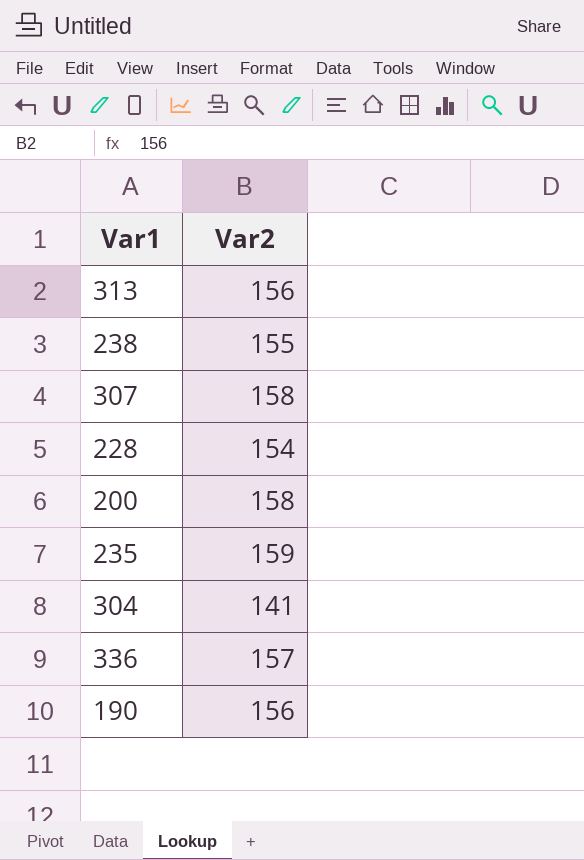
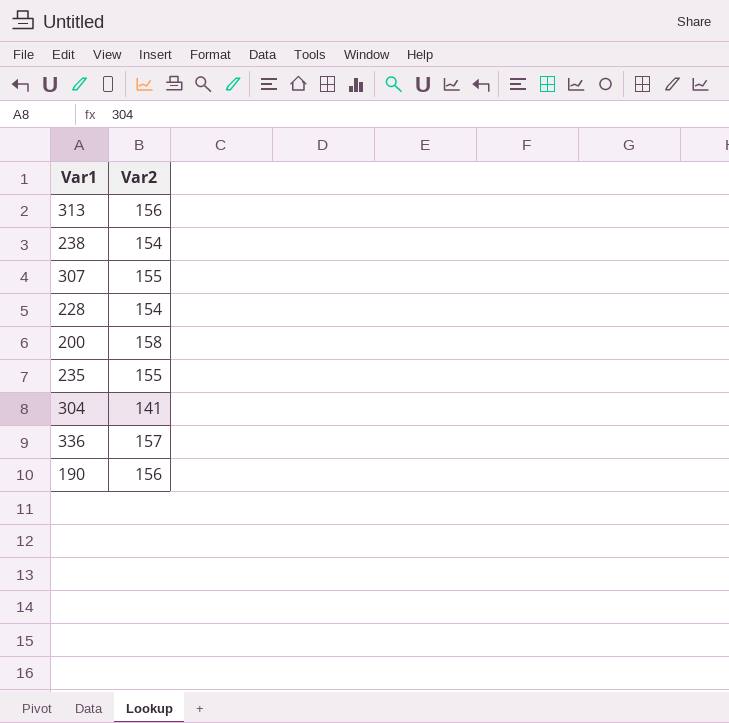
238 | Var2: 155 -> 154
307 | Var2: 158 -> 155
235 | Var2: 159 -> 155

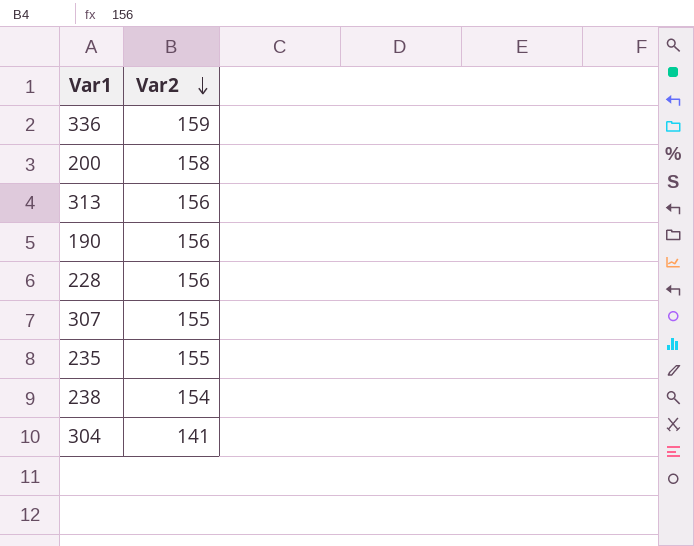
row order: none -> Var2 descending
336 | Var2: 157 -> 159
228 | Var2: 154 -> 156

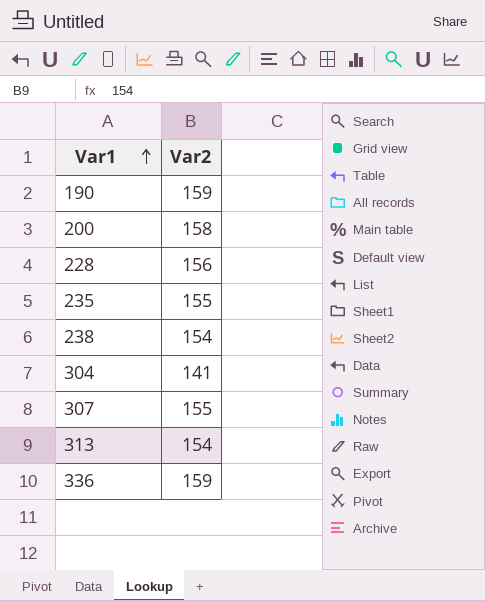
row order: Var2 descending -> Var1 ascending
190 | Var2: 156 -> 159
313 | Var2: 156 -> 154

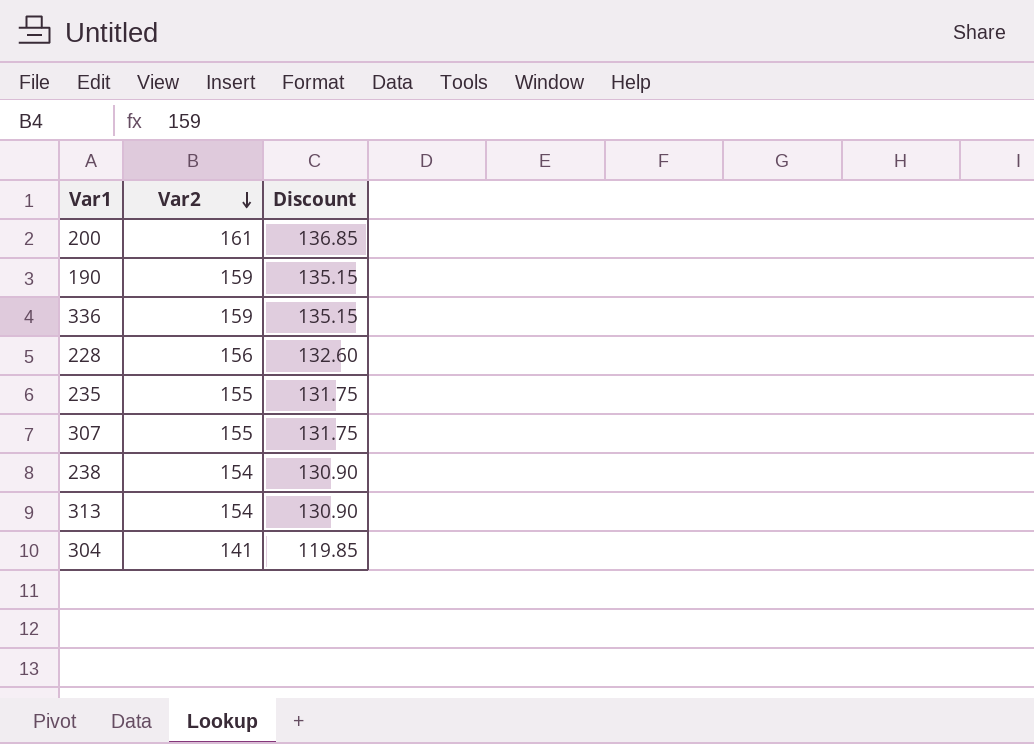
row order: Var1 ascending -> Var2 descending
column Discount | formula: none -> [Var2] * 0.85
200 | Var2: 158 -> 161

